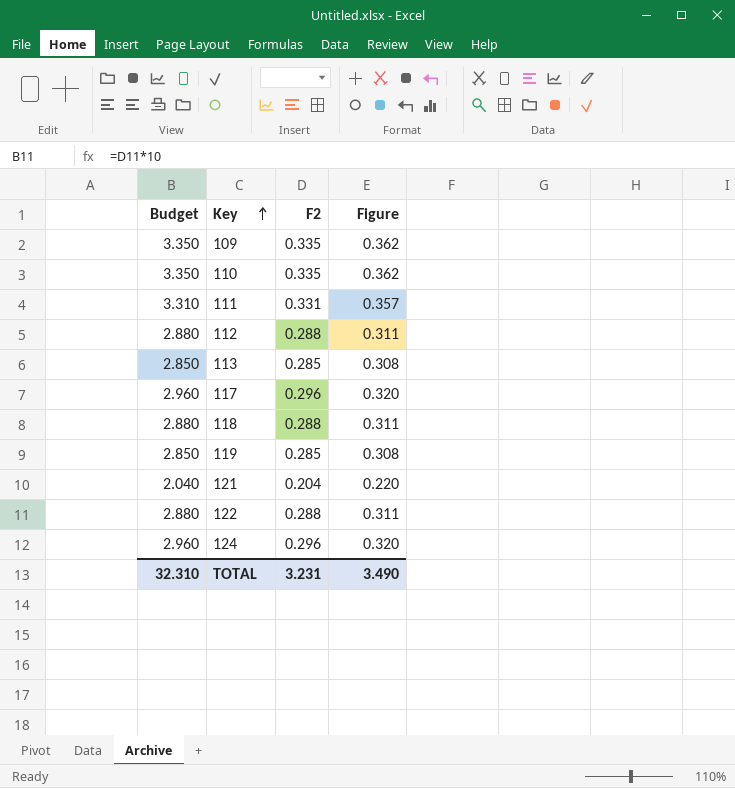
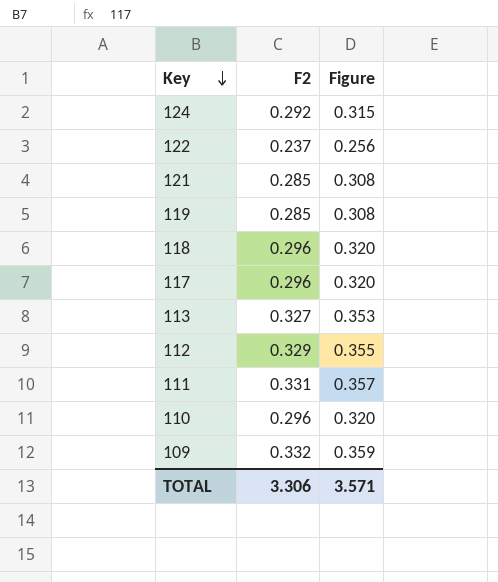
row order: Key ascending -> Key descending
column Budget | formula: [F2] * 10 -> none
124 | F2: 0.296 -> 0.292
124 | Figure: 0.320 -> 0.315
122 | F2: 0.288 -> 0.237
122 | Figure: 0.311 -> 0.256
121 | F2: 0.204 -> 0.285
121 | Figure: 0.220 -> 0.308
118 | F2: 0.288 -> 0.296
118 | Figure: 0.311 -> 0.320
113 | F2: 0.285 -> 0.327
113 | Figure: 0.308 -> 0.353
112 | F2: 0.288 -> 0.329
112 | Figure: 0.311 -> 0.355
110 | F2: 0.335 -> 0.296
110 | Figure: 0.362 -> 0.320
109 | F2: 0.335 -> 0.332
109 | Figure: 0.362 -> 0.359
TOTAL | F2: 3.231 -> 3.306
TOTAL | Figure: 3.490 -> 3.571

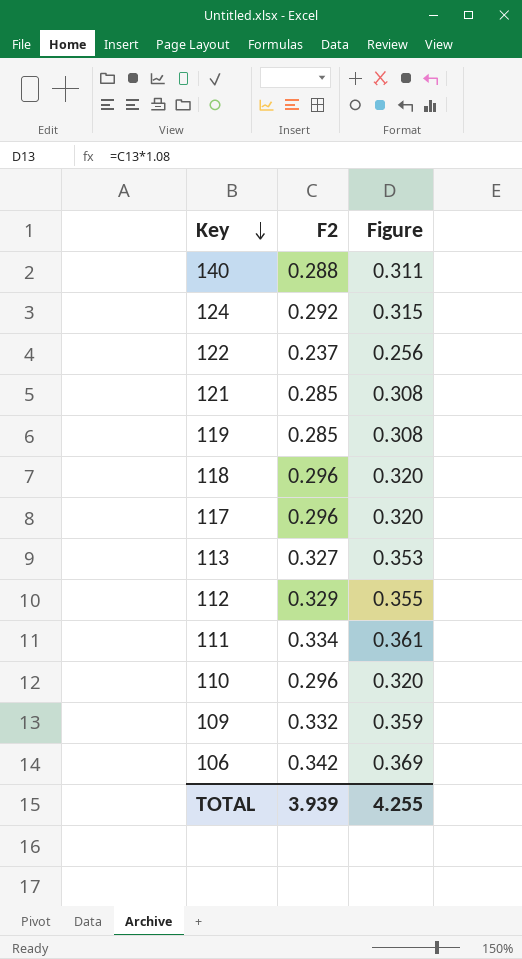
row 140: none -> 0.288 | 0.311
111 | F2: 0.331 -> 0.334
111 | Figure: 0.357 -> 0.361
row 106: none -> 0.342 | 0.369
TOTAL | F2: 3.306 -> 3.939
TOTAL | Figure: 3.571 -> 4.255

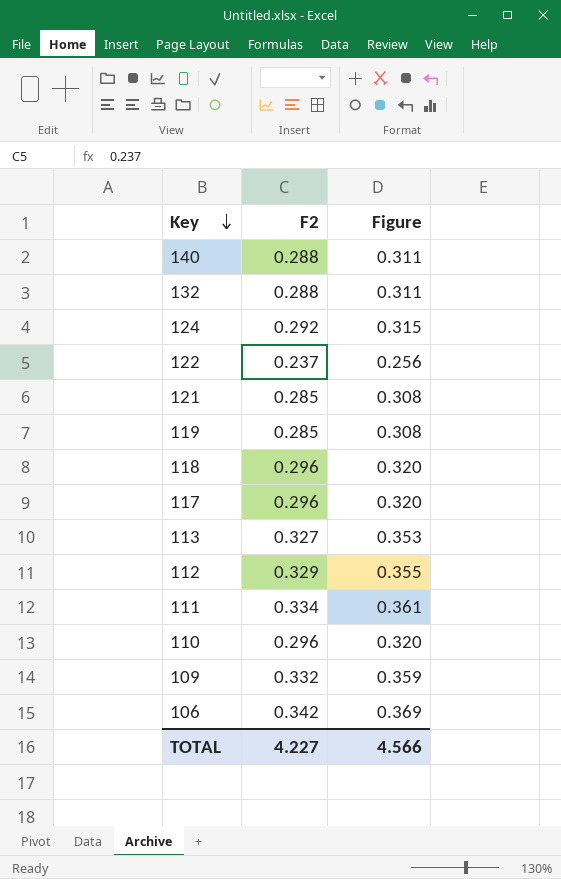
row 132: none -> 0.288 | 0.311
TOTAL | F2: 3.939 -> 4.227
TOTAL | Figure: 4.255 -> 4.566

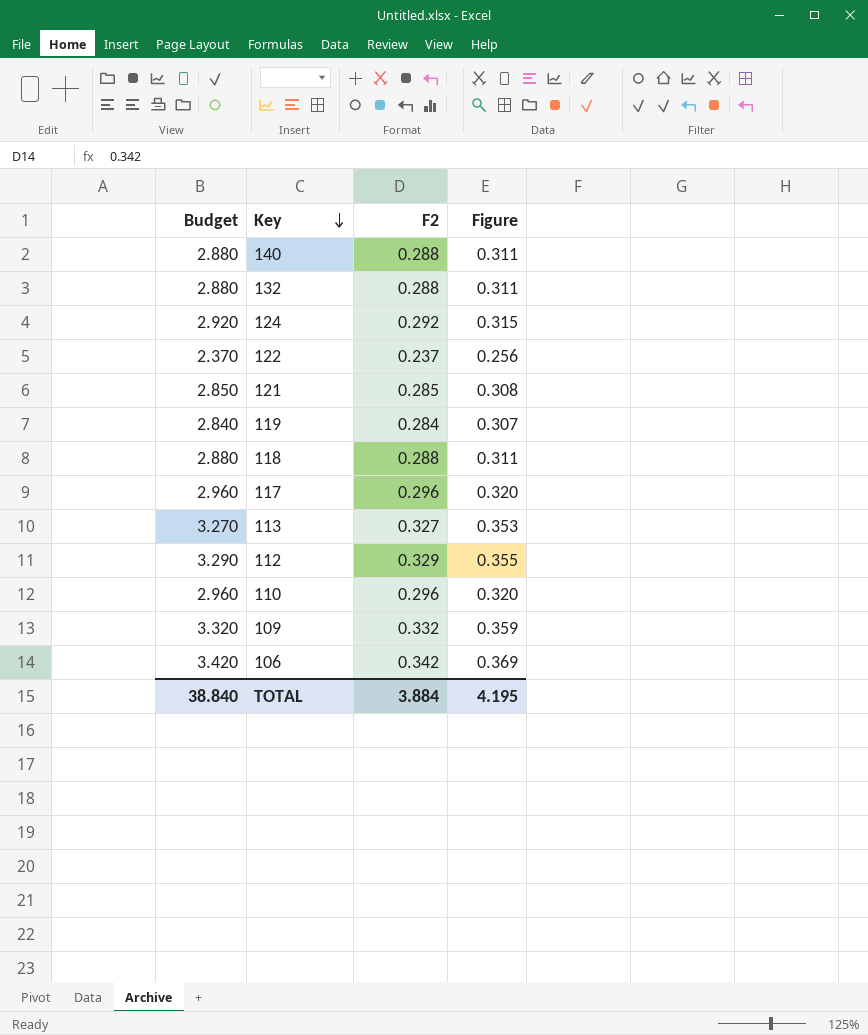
column Budget | formula: none -> [F2] * 10
row 111: 0.334 | 0.361 -> none
119 | F2: 0.285 -> 0.284
119 | Figure: 0.308 -> 0.307
118 | F2: 0.296 -> 0.288
118 | Figure: 0.320 -> 0.311
TOTAL | F2: 4.227 -> 3.884
TOTAL | Figure: 4.566 -> 4.195

